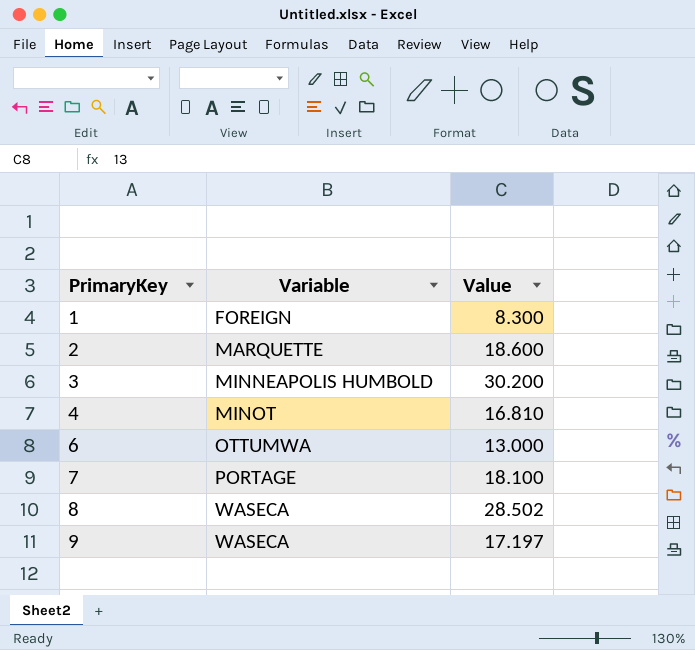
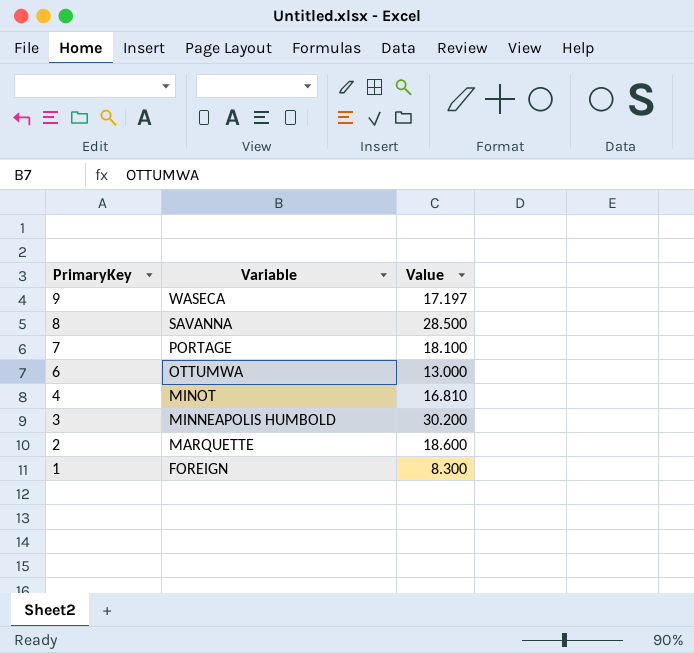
row order: PrimaryKey ascending -> PrimaryKey descending
8 | Variable: WASECA -> SAVANNA
8 | Value: 28.502 -> 28.500

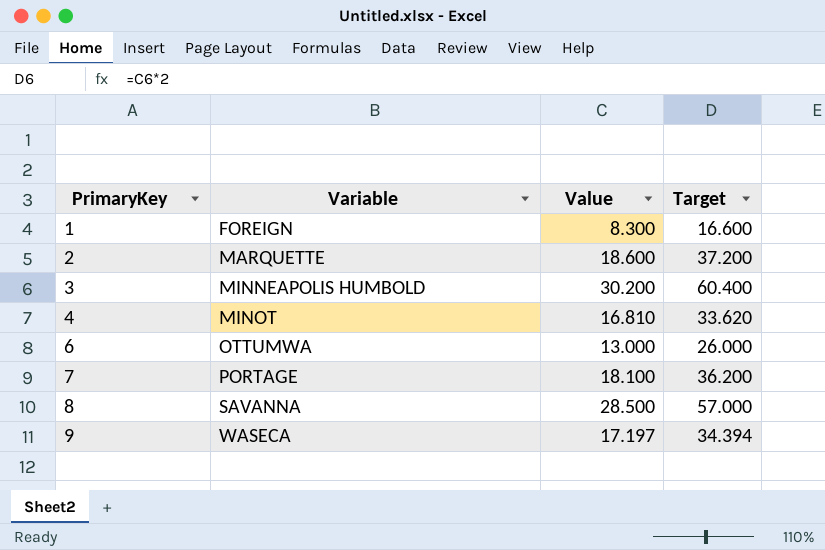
row order: PrimaryKey descending -> PrimaryKey ascending
column Target | formula: none -> [Value] * 2

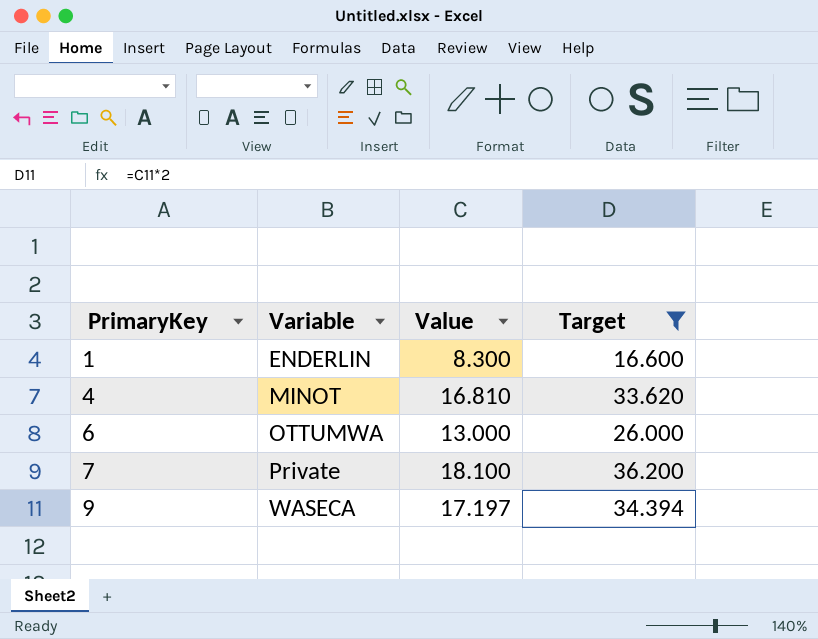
filter: none -> Target <= 36.200
1 | Variable: FOREIGN -> ENDERLIN
7 | Variable: PORTAGE -> Private

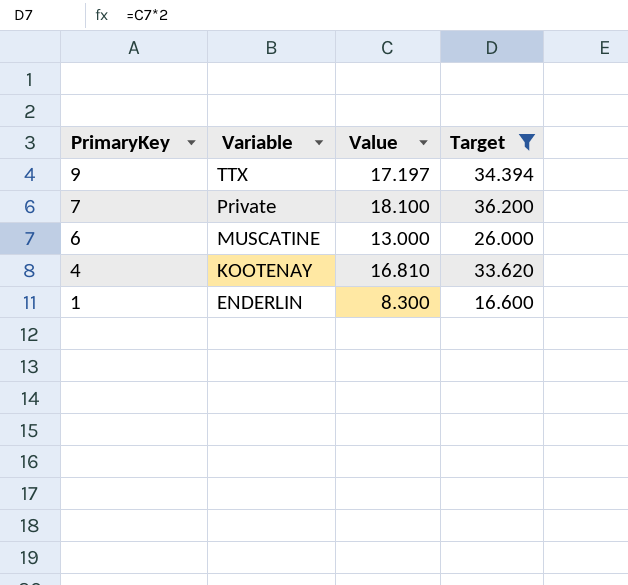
row order: PrimaryKey ascending -> PrimaryKey descending
9 | Variable: WASECA -> TTX
6 | Variable: OTTUMWA -> MUSCATINE
4 | Variable: MINOT -> KOOTENAY

